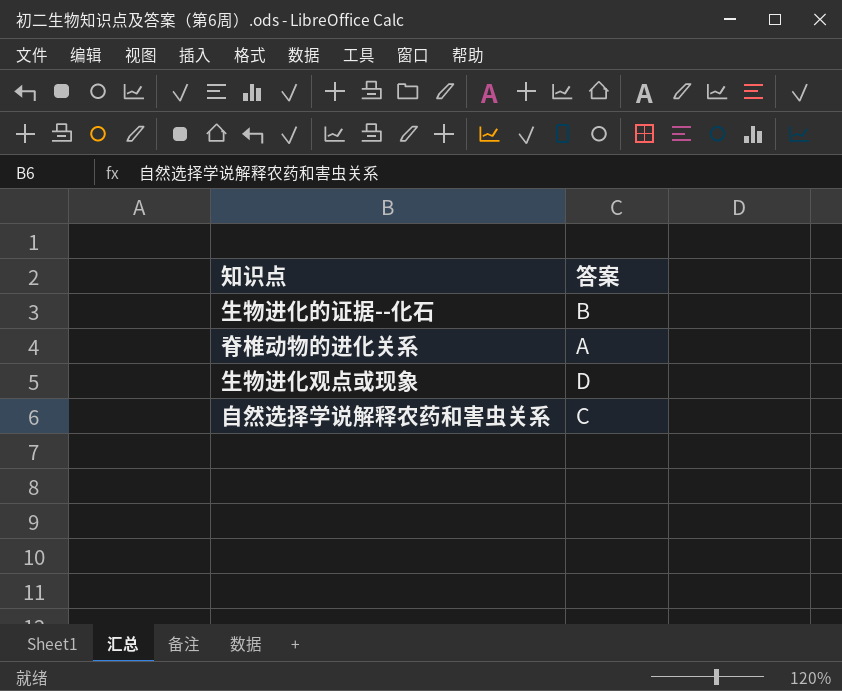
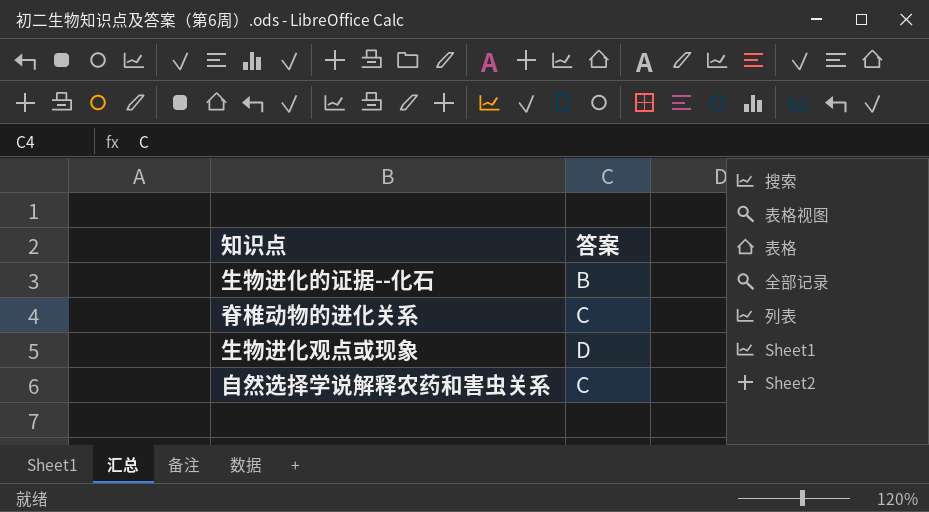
脊椎动物的进化关系 | 答案: A -> C

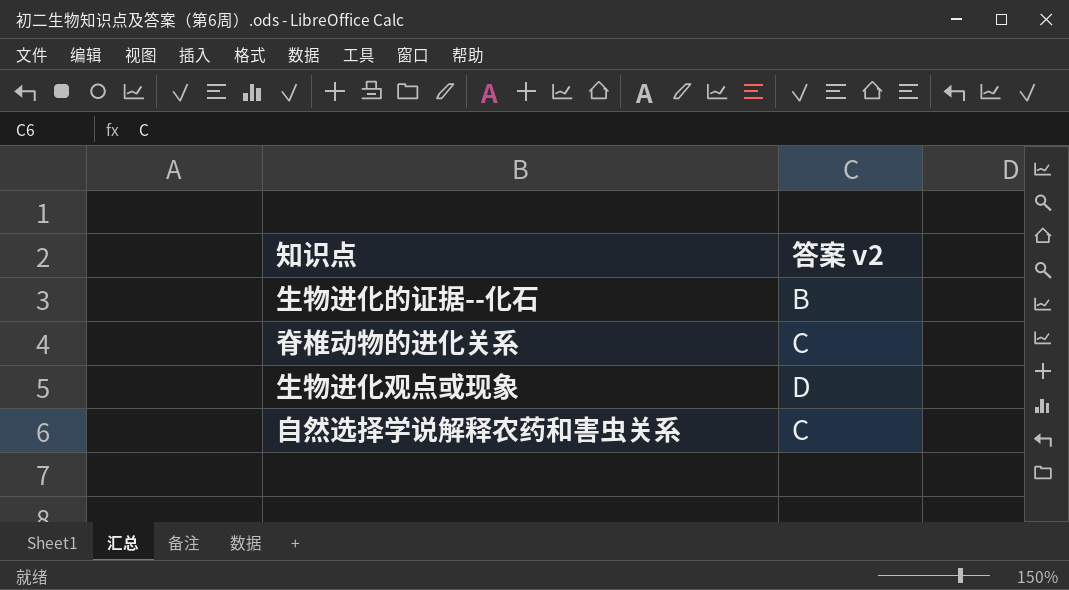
column name: 答案 -> 答案 v2

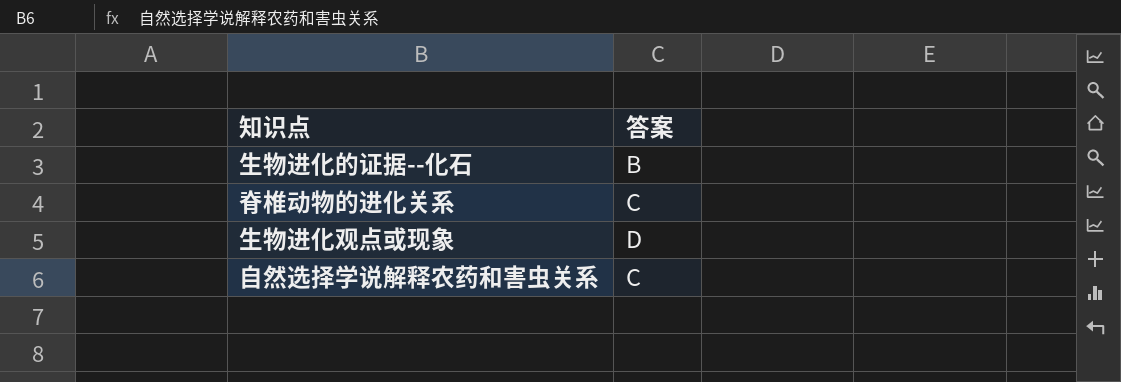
column name: 答案 v2 -> 答案

